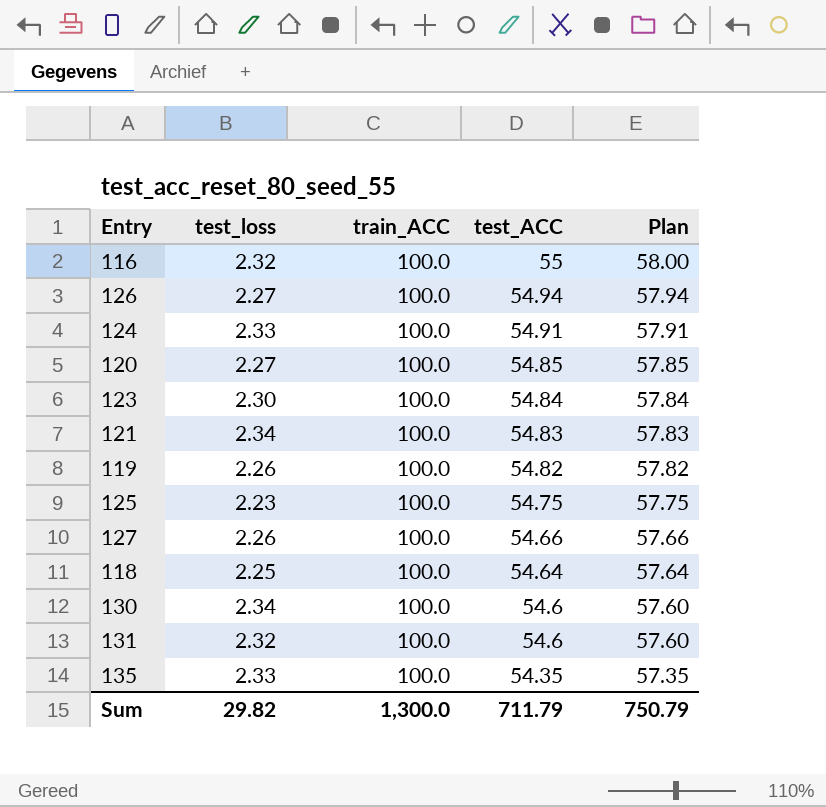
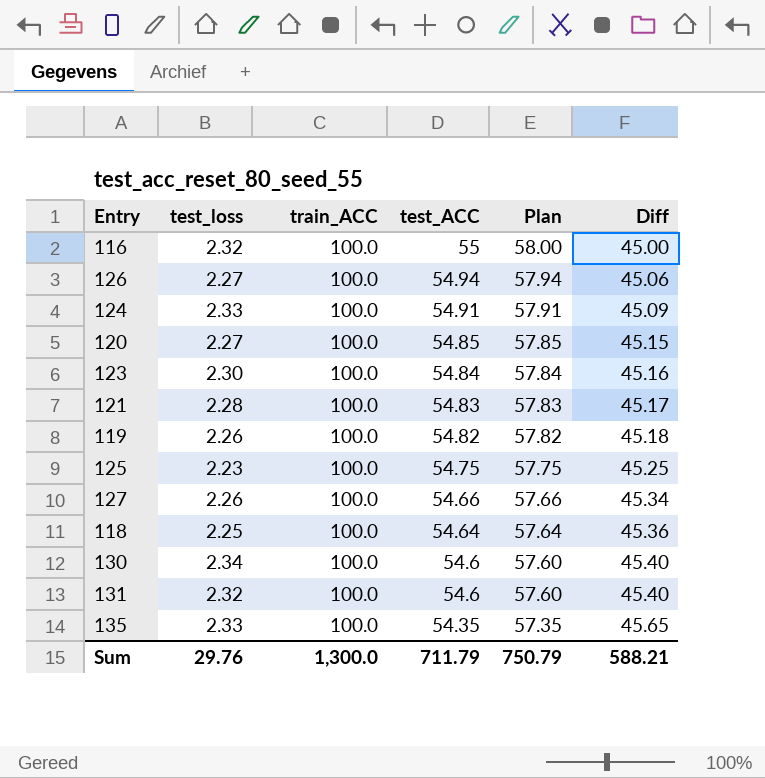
column Diff | formula: none -> [train_ACC] - [test_ACC]
121 | test_loss: 2.34 -> 2.28
Sum | test_loss: 29.82 -> 29.76

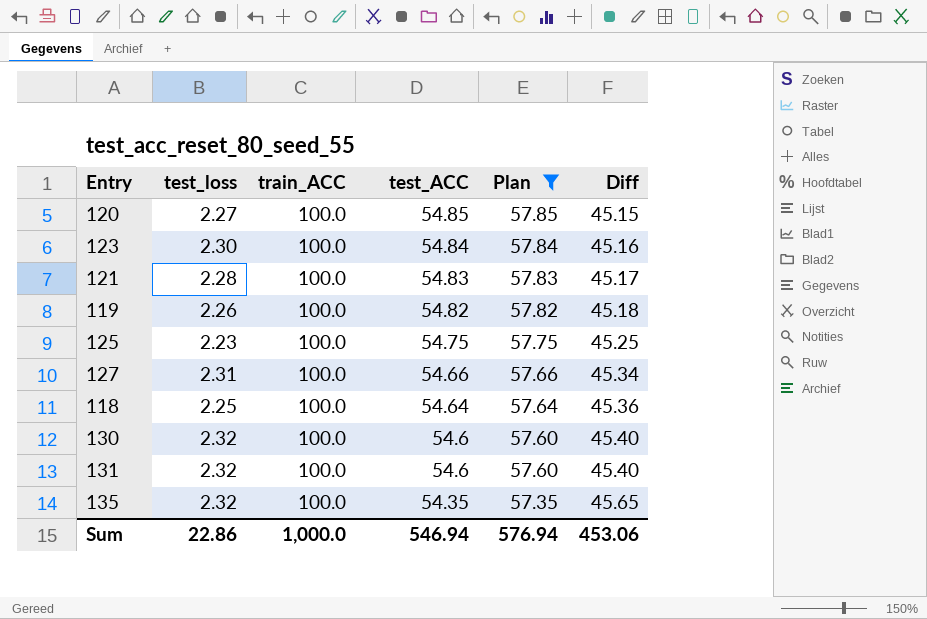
filter: none -> Plan <= 57.85
127 | test_loss: 2.26 -> 2.31
130 | test_loss: 2.34 -> 2.32
135 | test_loss: 2.33 -> 2.32
Sum | test_loss: 29.76 -> 22.86
Sum | train_ACC: 1,300.0 -> 1,000.0
Sum | test_ACC: 711.79 -> 546.94
Sum | Plan: 750.79 -> 576.94
Sum | Diff: 588.21 -> 453.06

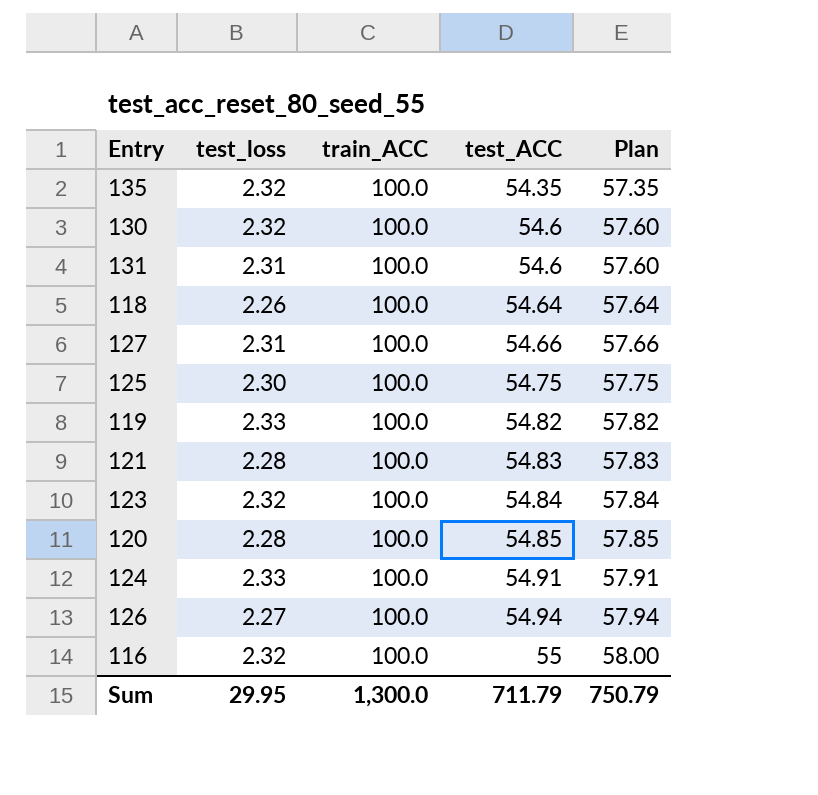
filter: Plan <= 57.85 -> none
row order: test_ACC descending -> test_ACC ascending
column Diff | formula: [train_ACC] - [test_ACC] -> none
131 | test_loss: 2.32 -> 2.31
118 | test_loss: 2.25 -> 2.26
125 | test_loss: 2.23 -> 2.30
119 | test_loss: 2.26 -> 2.33
123 | test_loss: 2.30 -> 2.32
120 | test_loss: 2.27 -> 2.28
Sum | test_loss: 22.86 -> 29.95
Sum | train_ACC: 1,000.0 -> 1,300.0
Sum | test_ACC: 546.94 -> 711.79
Sum | Plan: 576.94 -> 750.79

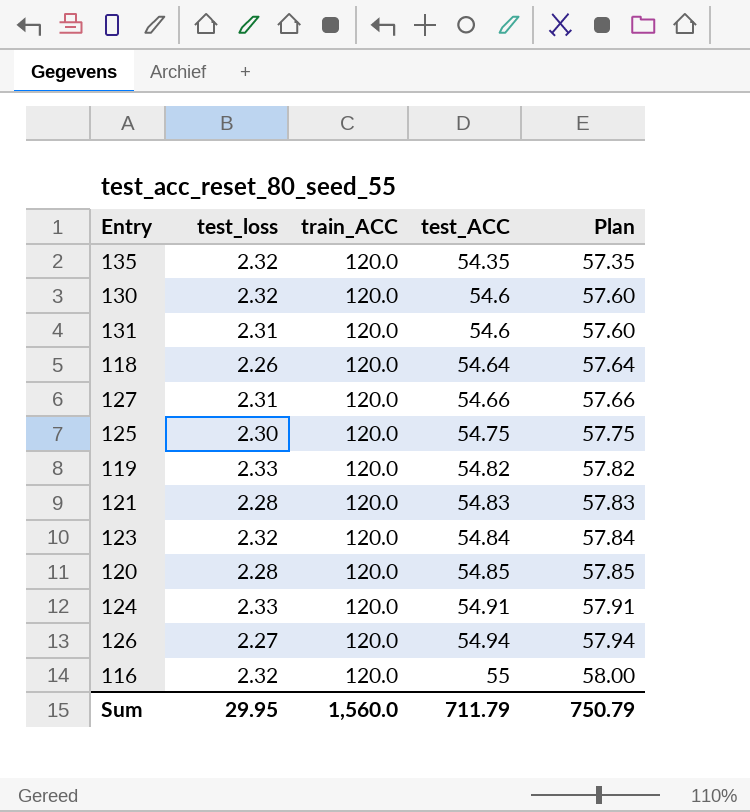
135 | train_ACC: 100.0 -> 120.0
130 | train_ACC: 100.0 -> 120.0
131 | train_ACC: 100.0 -> 120.0
118 | train_ACC: 100.0 -> 120.0
127 | train_ACC: 100.0 -> 120.0
125 | train_ACC: 100.0 -> 120.0
119 | train_ACC: 100.0 -> 120.0
121 | train_ACC: 100.0 -> 120.0
123 | train_ACC: 100.0 -> 120.0
120 | train_ACC: 100.0 -> 120.0
124 | train_ACC: 100.0 -> 120.0
126 | train_ACC: 100.0 -> 120.0
116 | train_ACC: 100.0 -> 120.0
Sum | train_ACC: 1,300.0 -> 1,560.0

